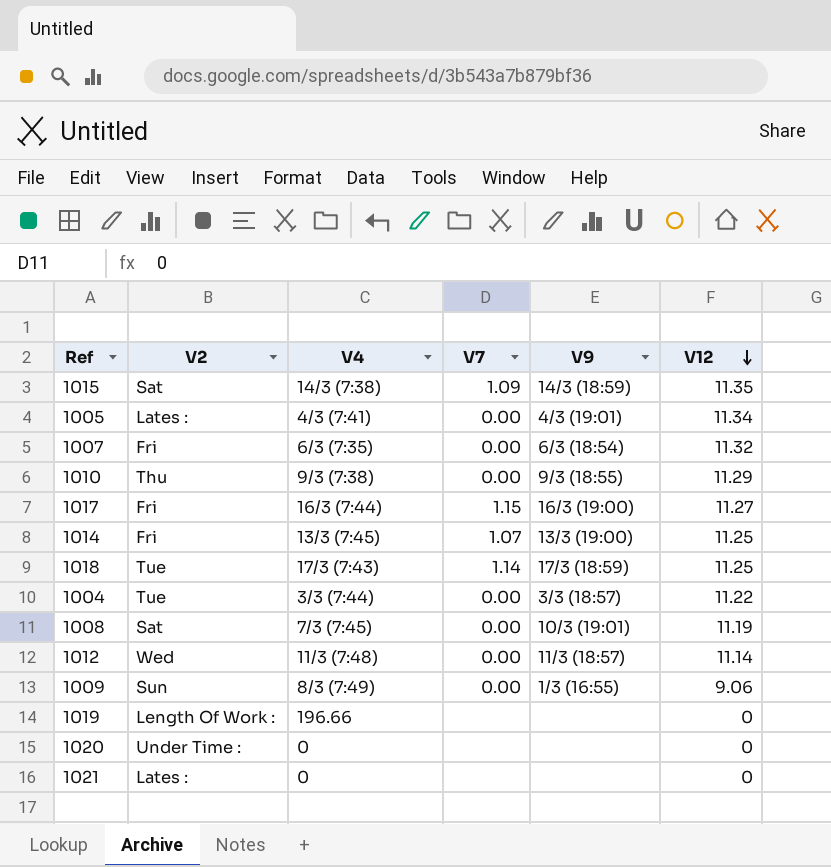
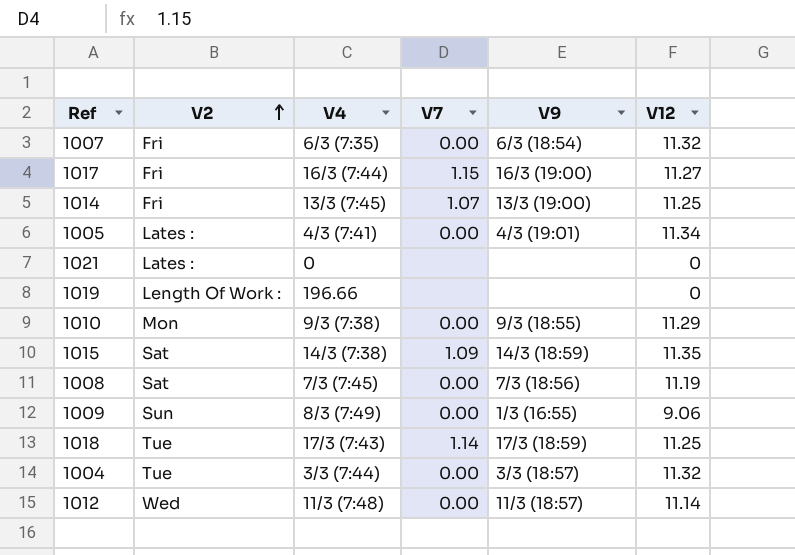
row order: V12 descending -> V2 ascending
row 1020: Under Time : | 0 | none | none | 0 -> none
1010 | V2: Thu -> Mon
1008 | V9: 10/3 (19:01) -> 7/3 (18:56)
1004 | V12: 11.22 -> 11.32

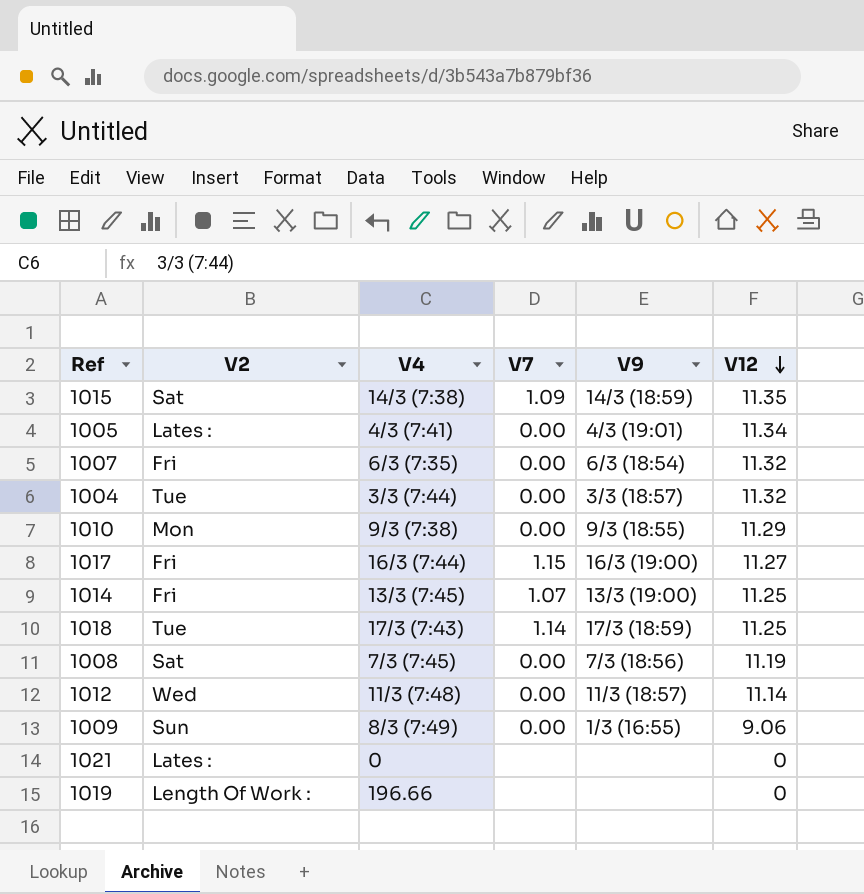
row order: V2 ascending -> V12 descending

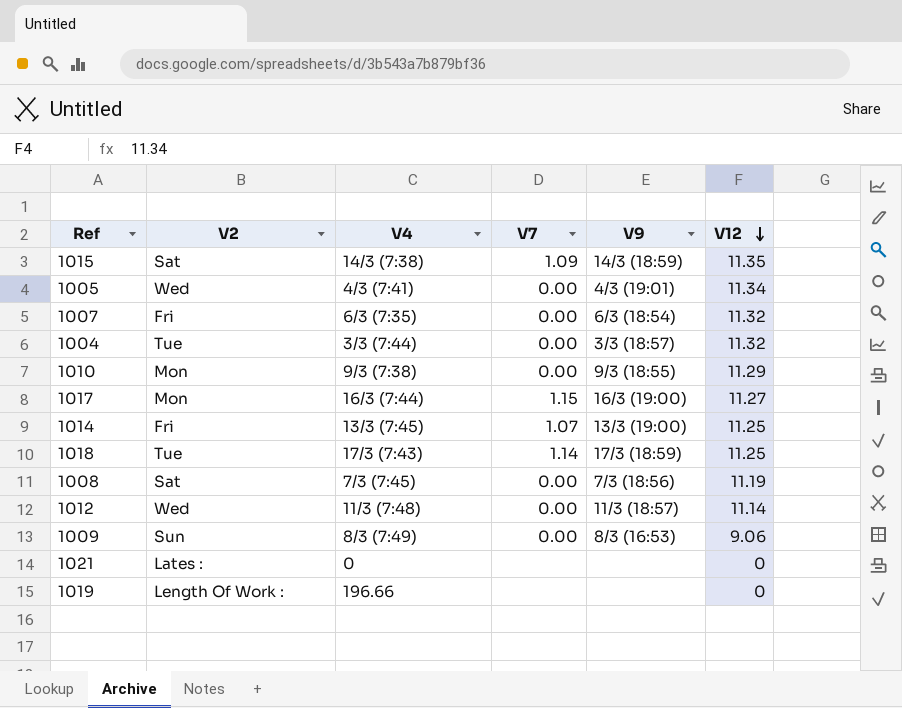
1005 | V2: Lates : -> Wed
1017 | V2: Fri -> Mon
1009 | V9: 1/3 (16:55) -> 8/3 (16:53)

